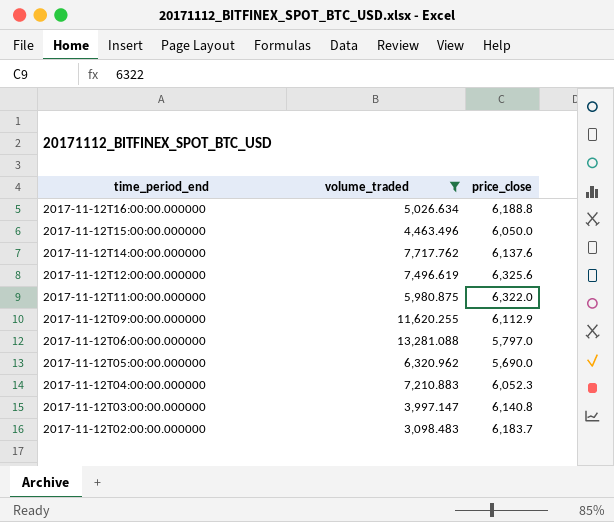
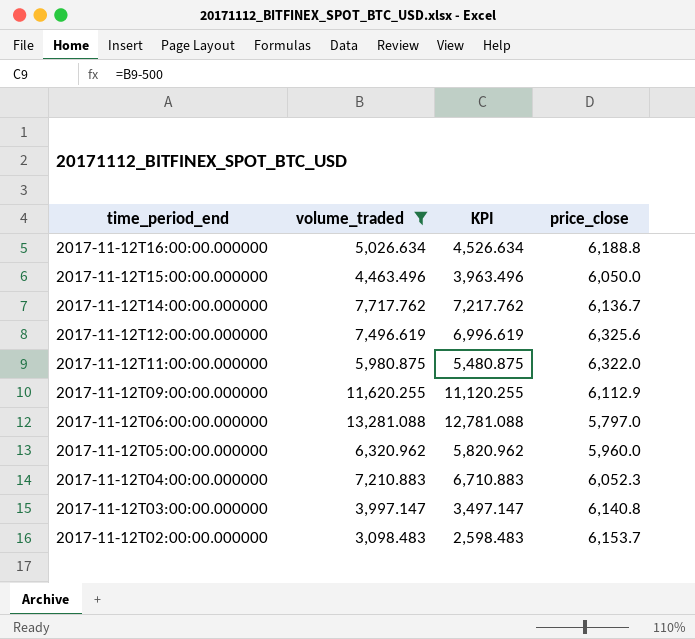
column KPI | formula: none -> [volume_traded] - 500
2017-11-12T14:00:00.000000 | price_close: 6,137.6 -> 6,136.7
2017-11-12T05:00:00.000000 | price_close: 5,690.0 -> 5,960.0
2017-11-12T02:00:00.000000 | price_close: 6,183.7 -> 6,153.7

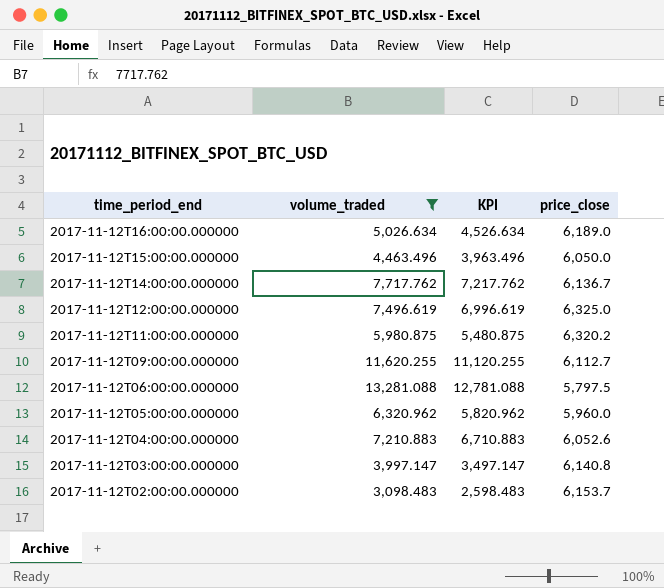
2017-11-12T16:00:00.000000 | price_close: 6,188.8 -> 6,189.0
2017-11-12T12:00:00.000000 | price_close: 6,325.6 -> 6,325.0
2017-11-12T11:00:00.000000 | price_close: 6,322.0 -> 6,320.2
2017-11-12T09:00:00.000000 | price_close: 6,112.9 -> 6,112.7
2017-11-12T06:00:00.000000 | price_close: 5,797.0 -> 5,797.5
2017-11-12T04:00:00.000000 | price_close: 6,052.3 -> 6,052.6

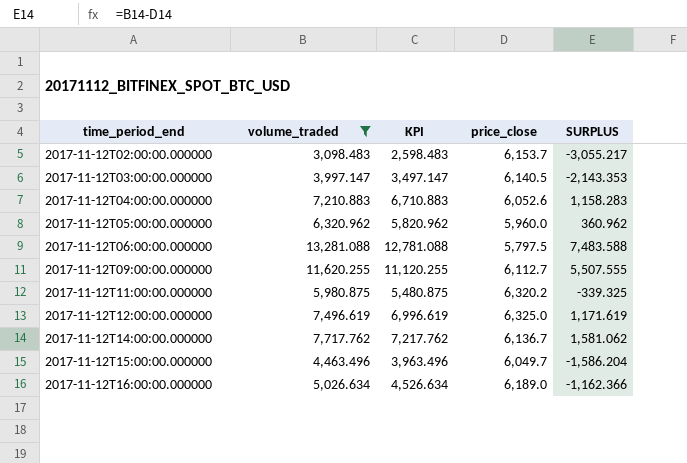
row order: time_period_end descending -> time_period_end ascending
column SURPLUS | formula: none -> [volume_traded] - [price_close]
2017-11-12T03:00:00.000000 | price_close: 6,140.8 -> 6,140.5
2017-11-12T15:00:00.000000 | price_close: 6,050.0 -> 6,049.7

